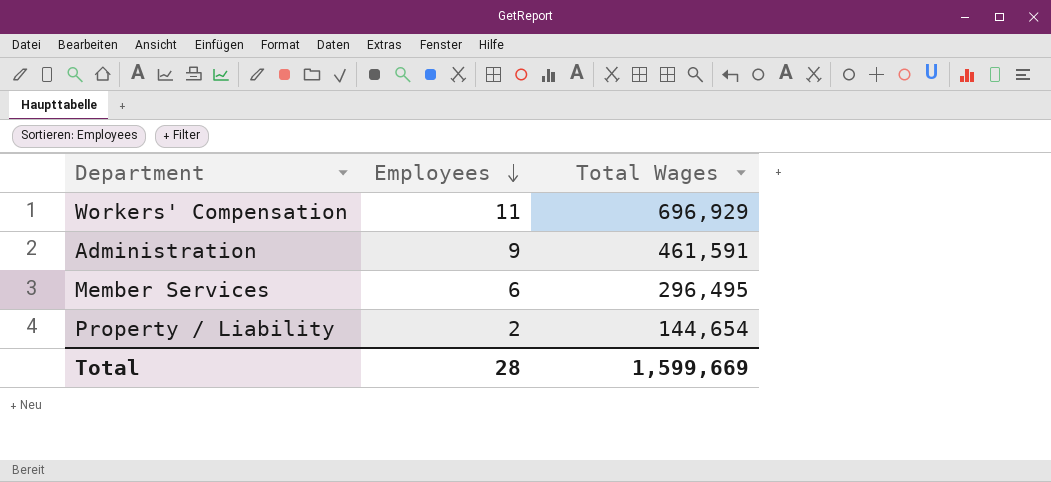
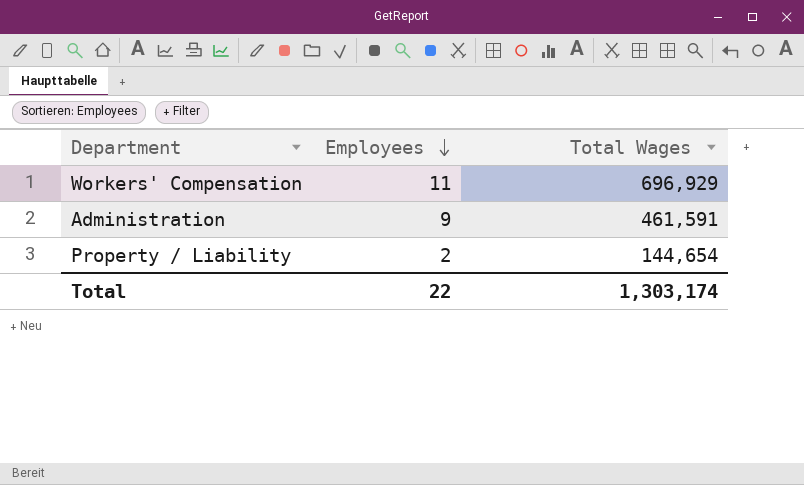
row Member Services: 6 | 296,495 -> none
Total | Employees: 28 -> 22
Total | Total Wages: 1,599,669 -> 1,303,174

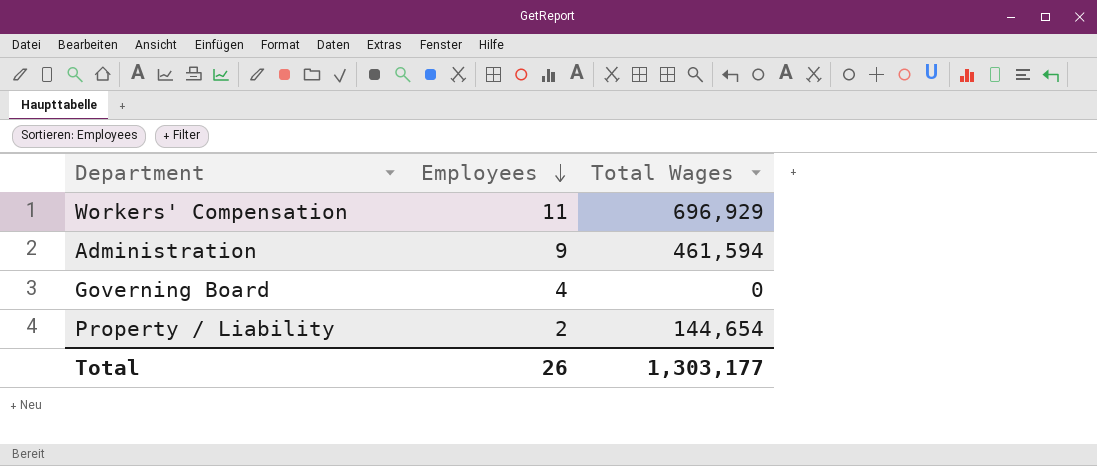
Administration | Total Wages: 461,591 -> 461,594
row Governing Board: none -> 4 | 0
Total | Employees: 22 -> 26
Total | Total Wages: 1,303,174 -> 1,303,177

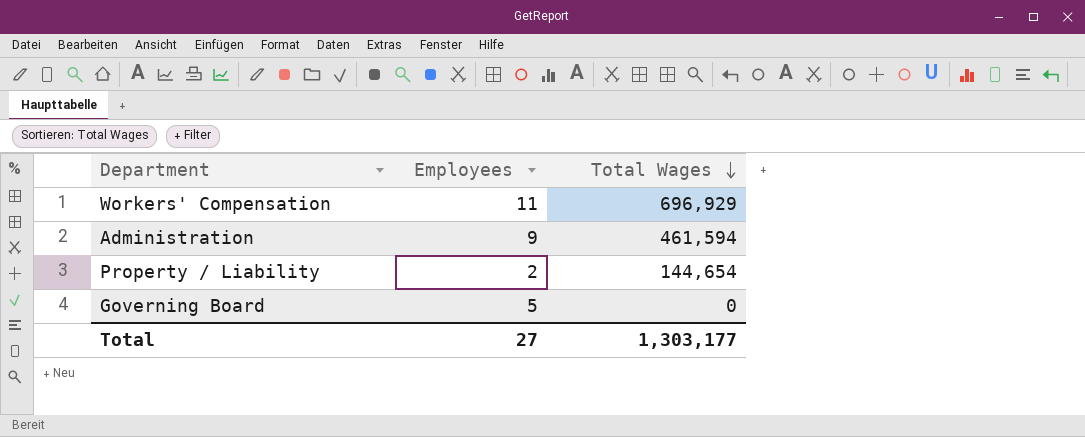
row order: Employees descending -> Total Wages descending
Governing Board | Employees: 4 -> 5
Total | Employees: 26 -> 27

